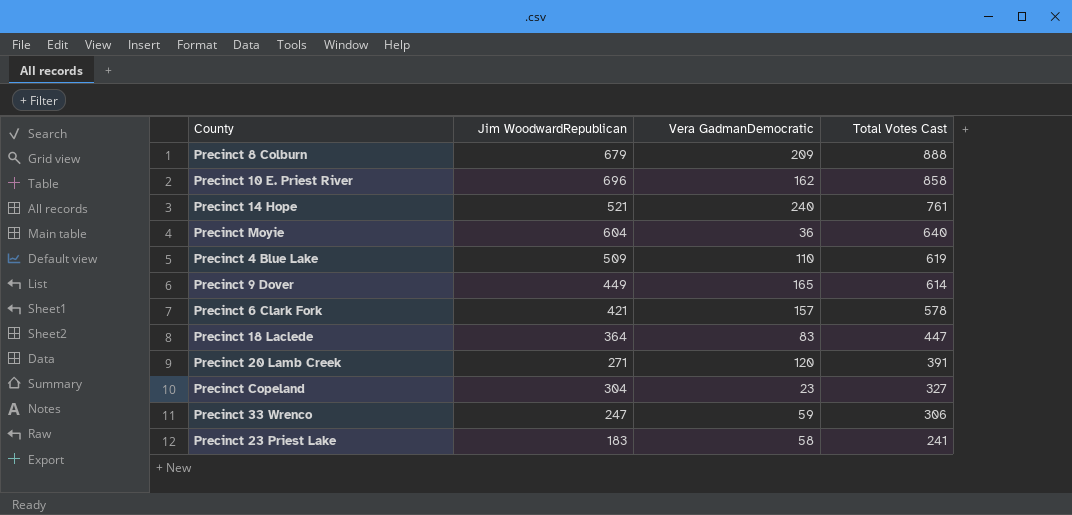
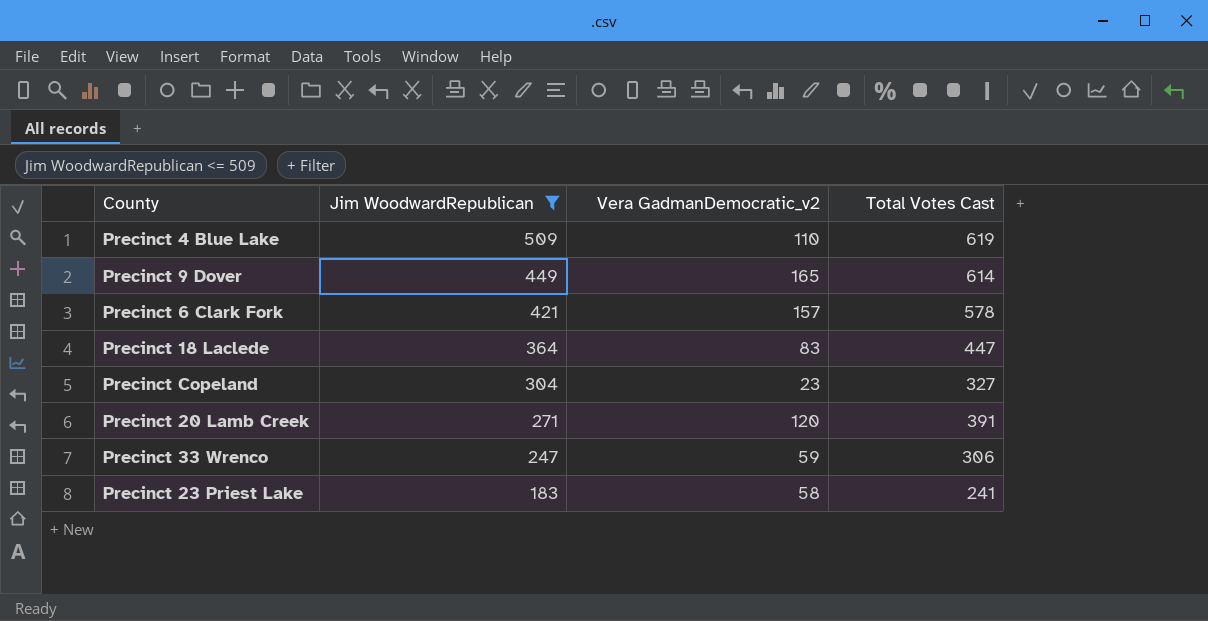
filter: none -> Jim WoodwardRepublican <= 509
row order: Total Votes Cast descending -> Jim WoodwardRepublican descending
column name: Vera GadmanDemocratic -> Vera GadmanDemocratic_v2

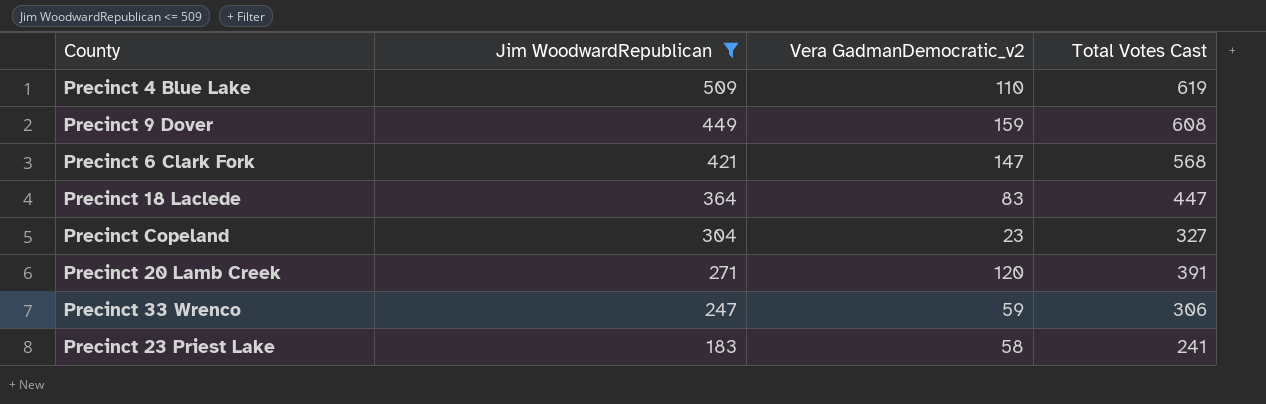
Precinct 9 Dover | Vera GadmanDemocratic_v2: 165 -> 159
Precinct 9 Dover | Total Votes Cast: 614 -> 608
Precinct 6 Clark Fork | Vera GadmanDemocratic_v2: 157 -> 147
Precinct 6 Clark Fork | Total Votes Cast: 578 -> 568

